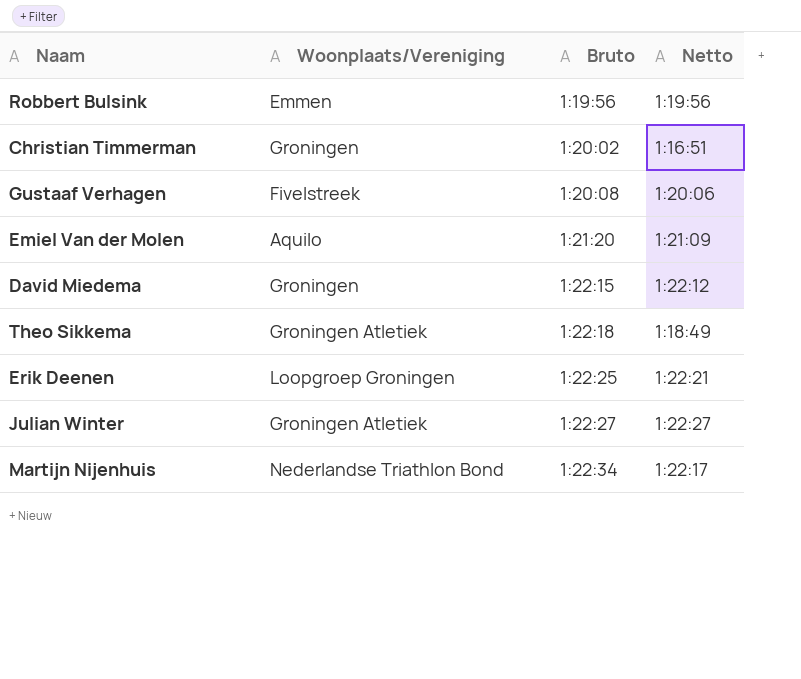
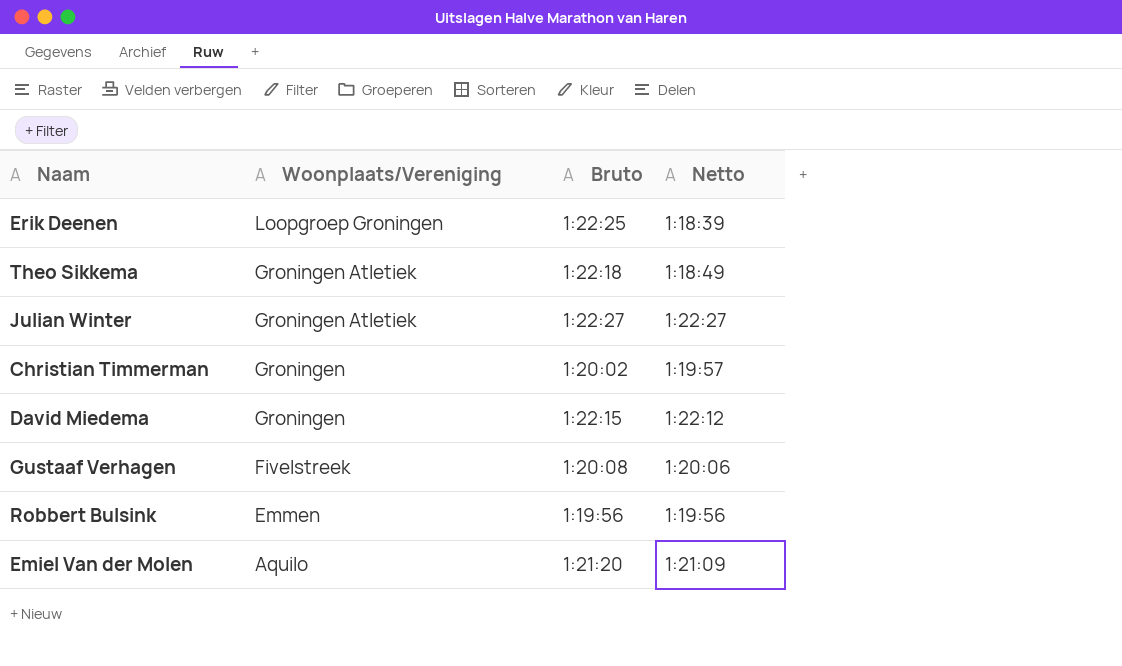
row order: Bruto ascending -> Woonplaats/Vereniging descending
row Martijn Nijenhuis: Nederlandse Triathlon Bond | 1:22:34 | 1:22:17 -> none
Erik Deenen | Netto: 1:22:21 -> 1:18:39
Christian Timmerman | Netto: 1:16:51 -> 1:19:57

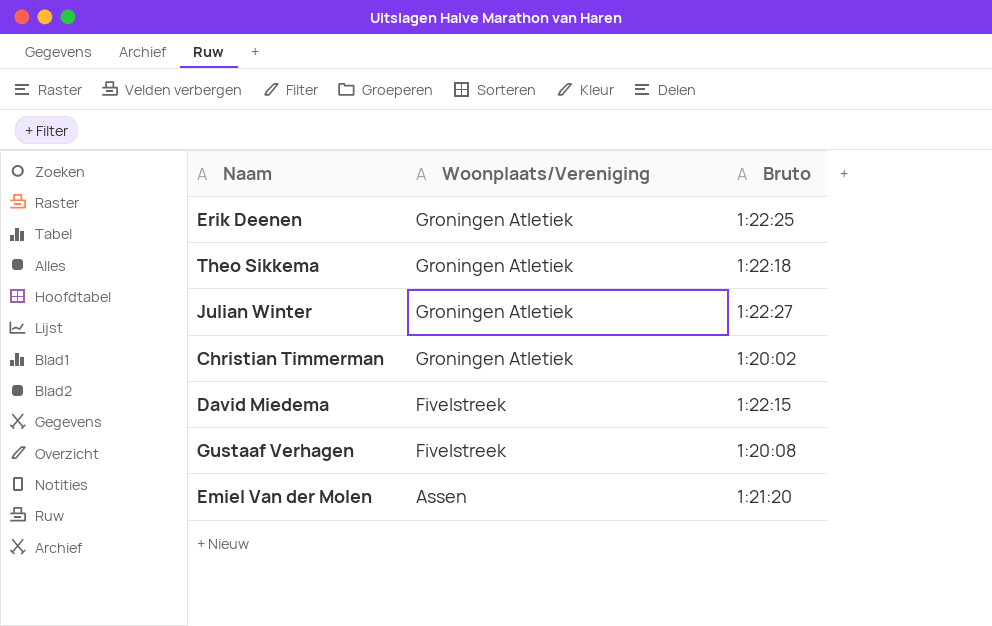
column Netto | position: 4 -> none
row Robbert Bulsink: Emmen | 1:19:56 | 1:19:56 -> none
Erik Deenen | Woonplaats/Vereniging: Loopgroep Groningen -> Groningen Atletiek
Christian Timmerman | Woonplaats/Vereniging: Groningen -> Groningen Atletiek
David Miedema | Woonplaats/Vereniging: Groningen -> Fivelstreek
Emiel Van der Molen | Woonplaats/Vereniging: Aquilo -> Assen

